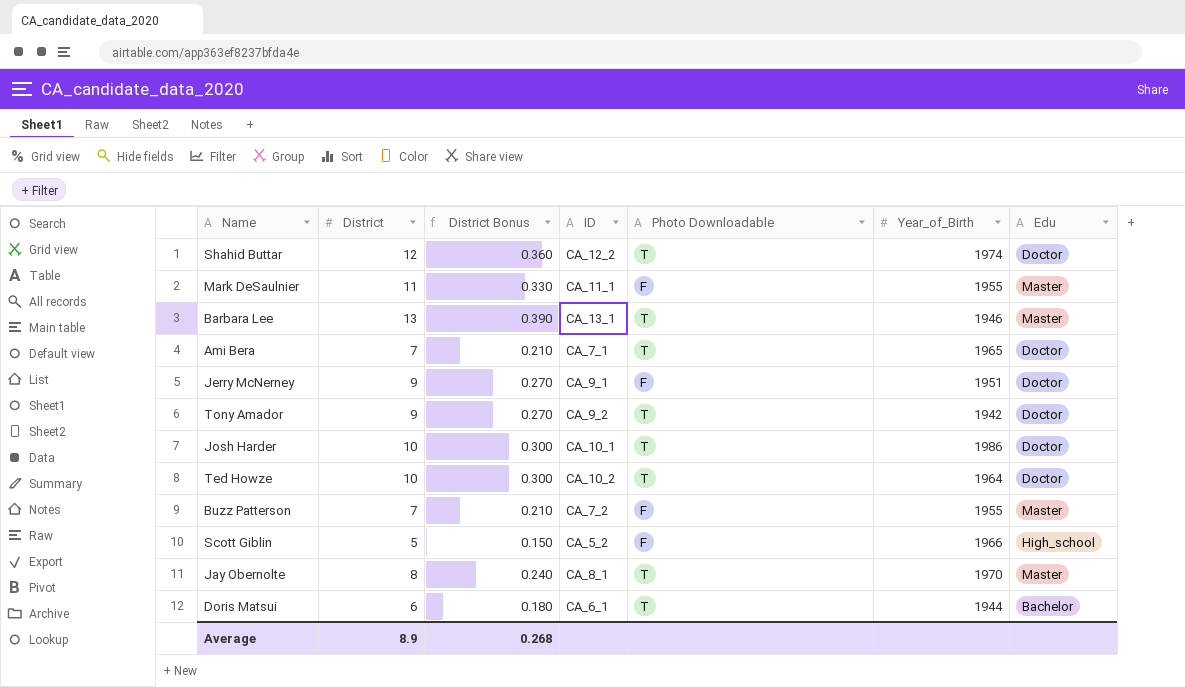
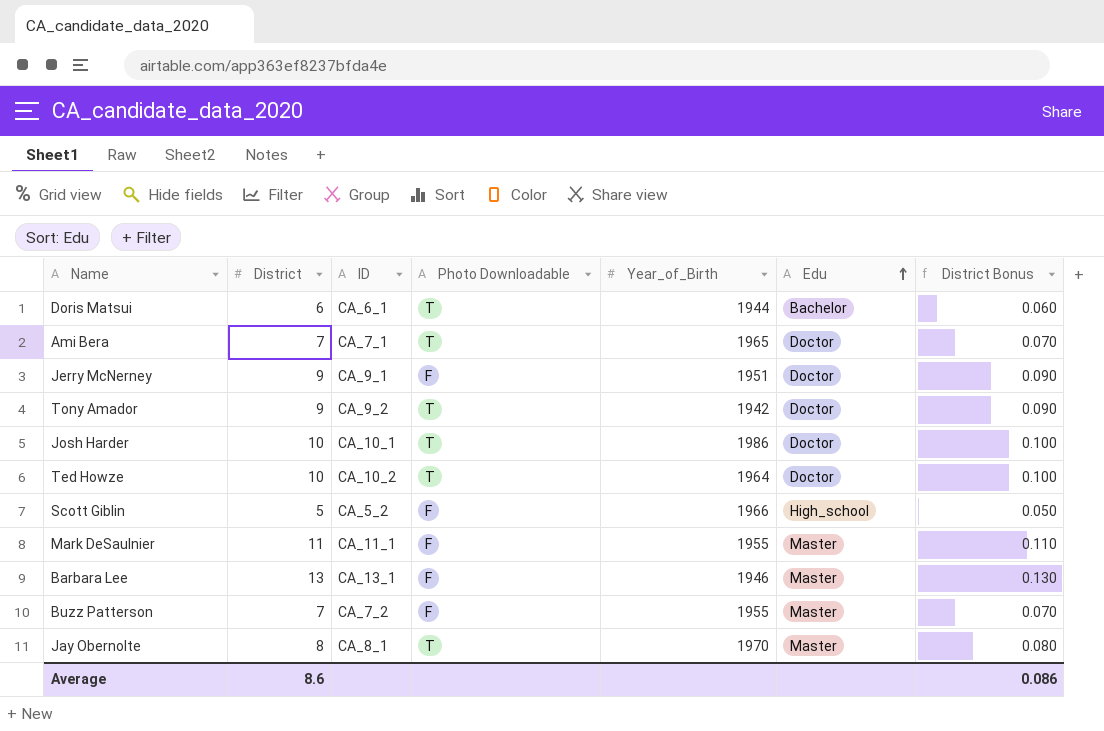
row order: none -> Edu ascending
column District Bonus | formula: [District] * 0.03 -> [District] * 0.01
column District Bonus | position: 3 -> 7
row Shahid Buttar: 12 | 0.360 | CA_12_2 | T | 1974 | Doctor -> none
Barbara Lee | Photo Downloadable: T -> F
Average | District: 8.9 -> 8.6
Average | District Bonus: 0.268 -> 0.086

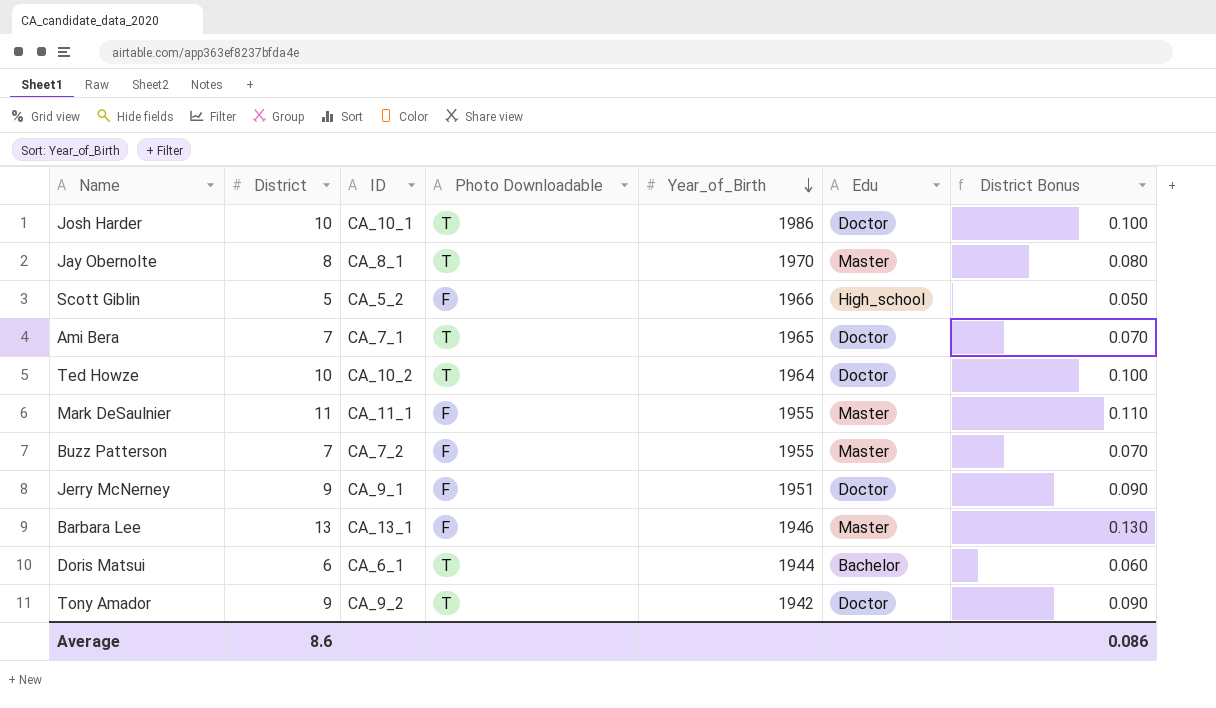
row order: Edu ascending -> Year_of_Birth descending

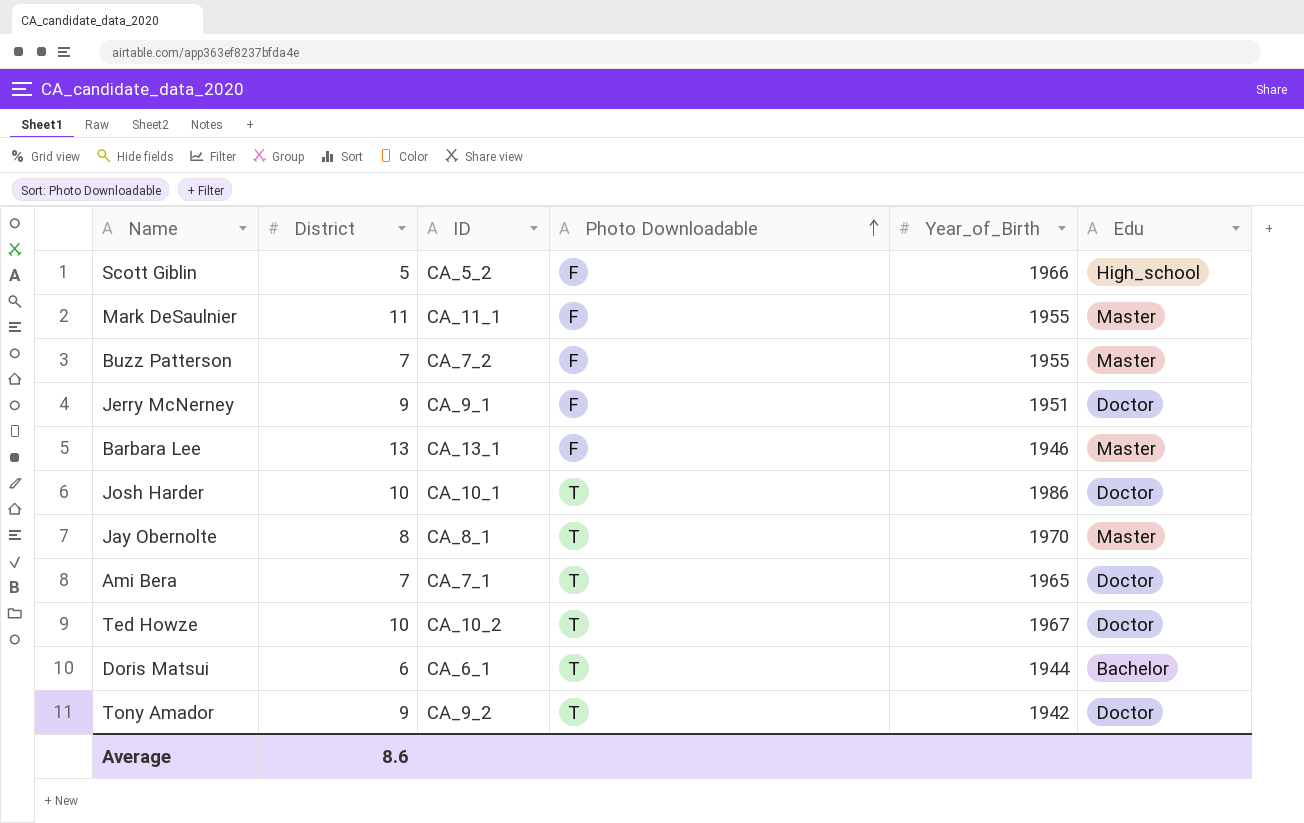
row order: Year_of_Birth descending -> Photo Downloadable ascending
column District Bonus | formula: [District] * 0.01 -> none
Ted Howze | Year_of_Birth: 1964 -> 1967

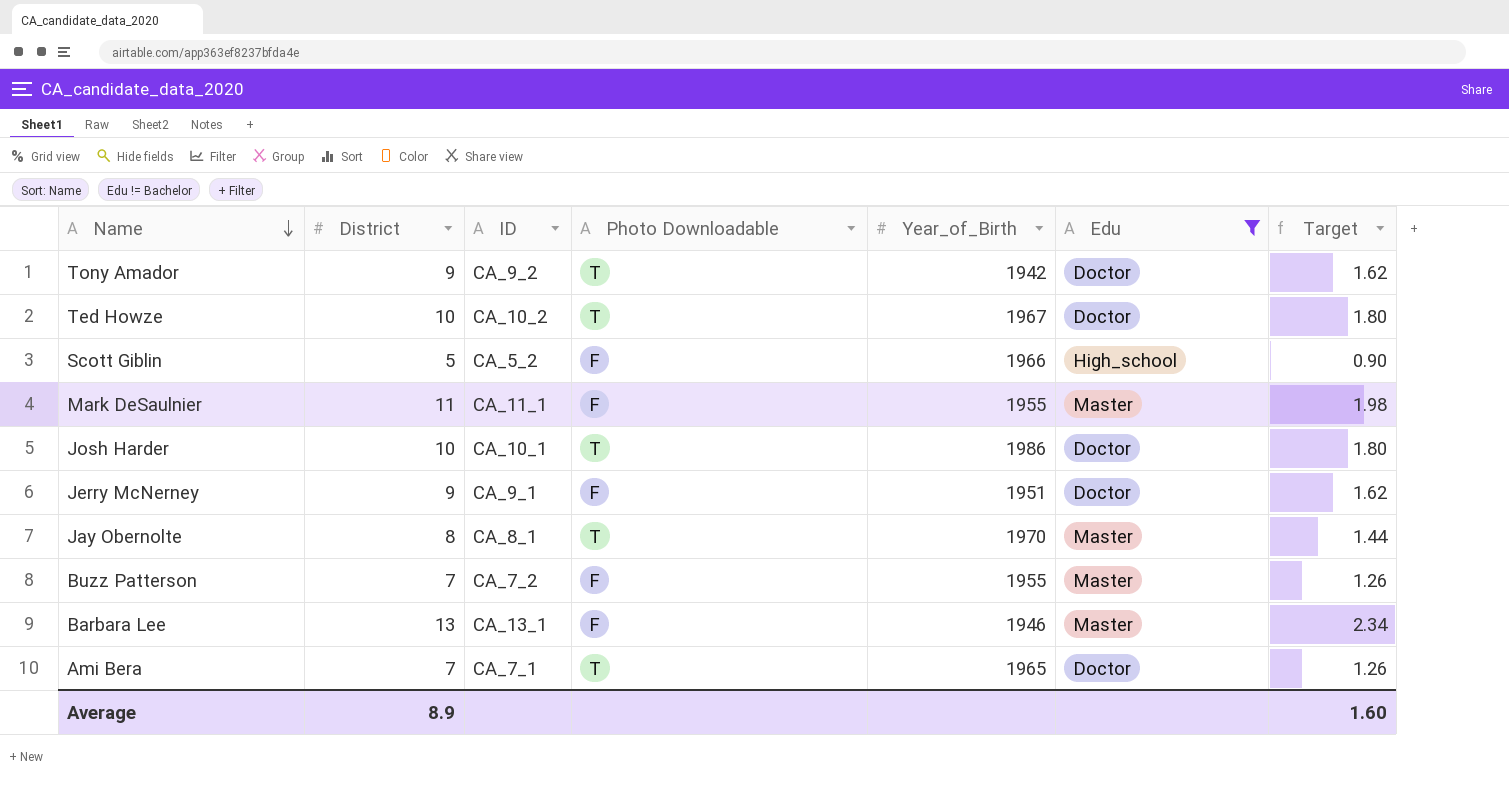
filter: none -> Edu != Bachelor
row order: Photo Downloadable ascending -> Name descending
column Target | formula: none -> [District] * 0.18
Average | District: 8.6 -> 8.9

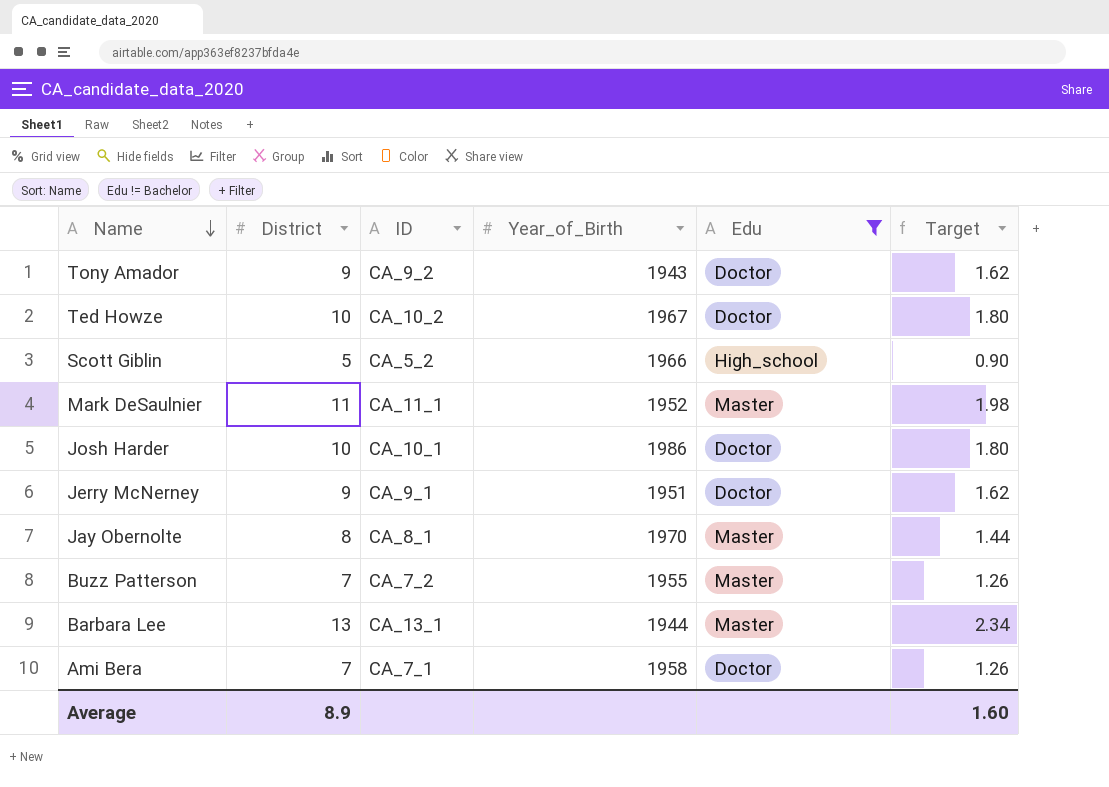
column Photo Downloadable | position: 4 -> none
Tony Amador | Year_of_Birth: 1942 -> 1943
Mark DeSaulnier | Year_of_Birth: 1955 -> 1952
Barbara Lee | Year_of_Birth: 1946 -> 1944
Ami Bera | Year_of_Birth: 1965 -> 1958

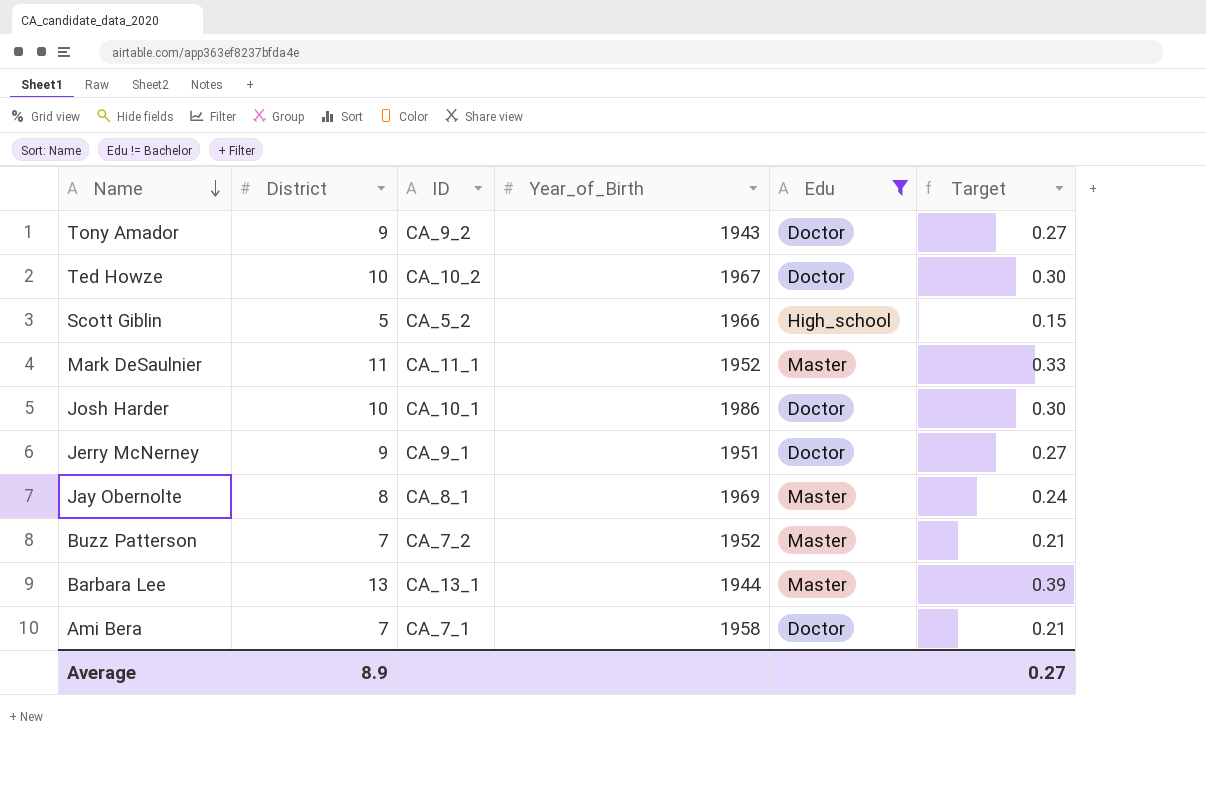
column Target | formula: [District] * 0.18 -> [District] * 0.03
Jay Obernolte | Year_of_Birth: 1970 -> 1969
Buzz Patterson | Year_of_Birth: 1955 -> 1952
Average | Target: 1.60 -> 0.27

